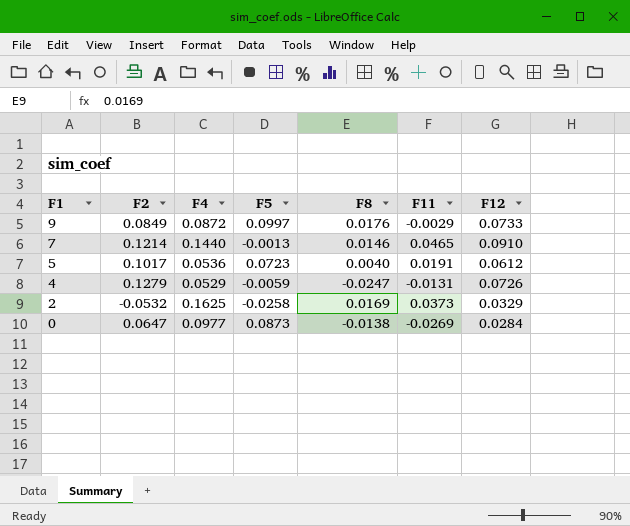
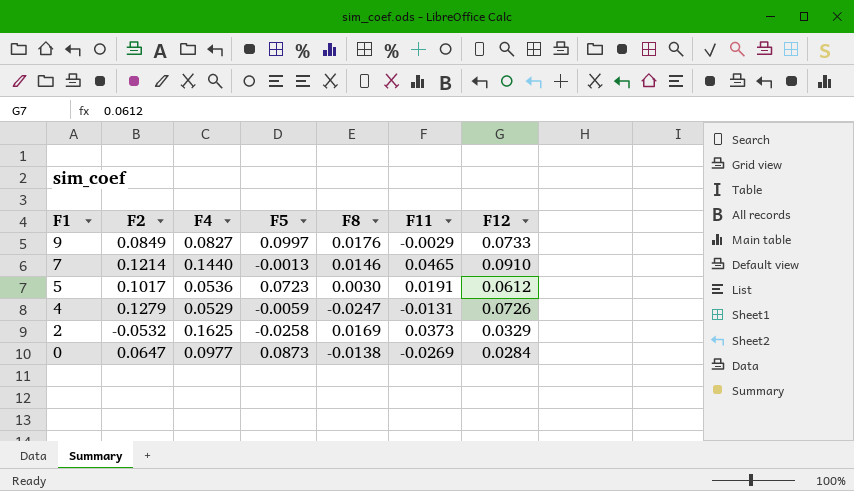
9 | F4: 0.0872 -> 0.0827
5 | F8: 0.0040 -> 0.0030

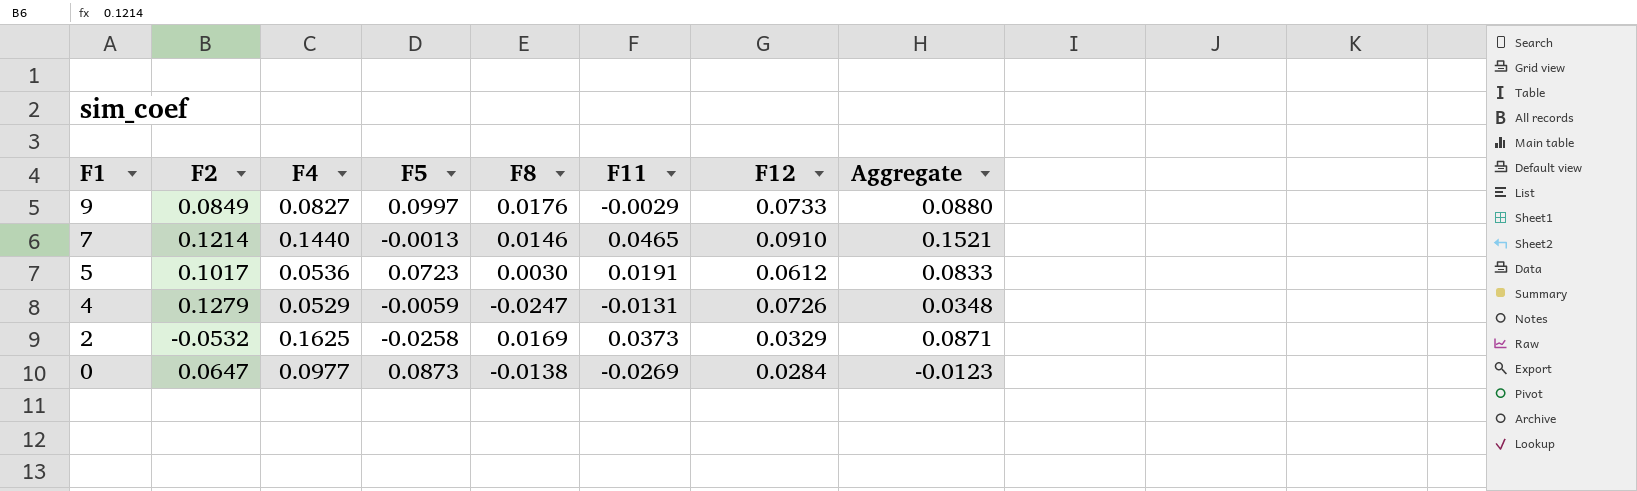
column Aggregate | formula: none -> [F8] + [F11] + [F12]

